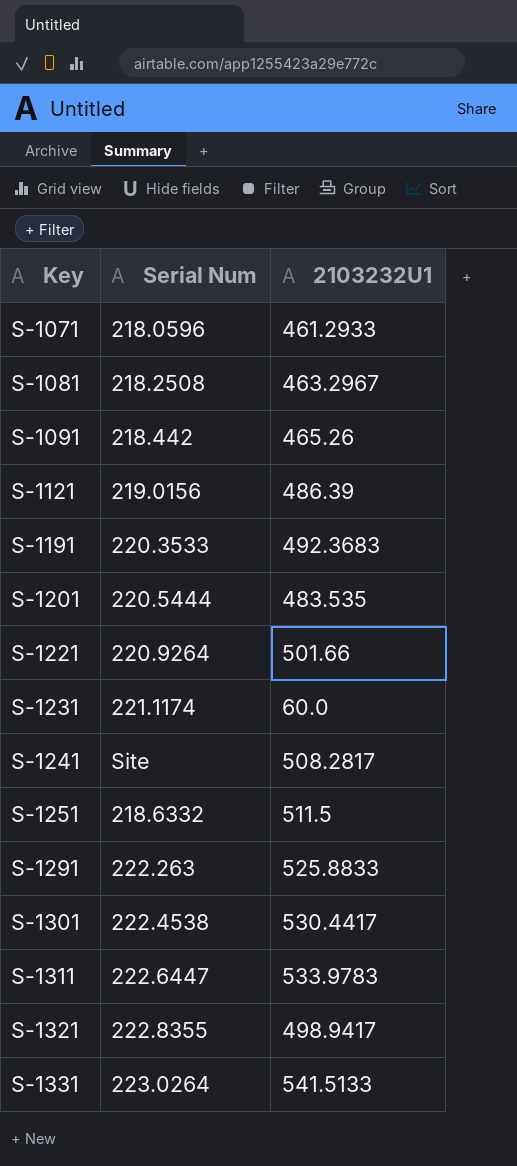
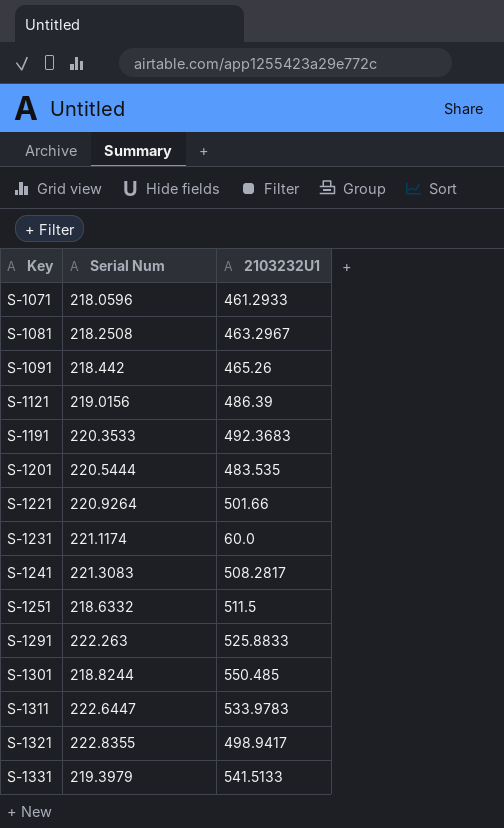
S-1241 | Serial Num: Site -> 221.3083
S-1301 | Serial Num: 222.4538 -> 218.8244
S-1301 | 2103232U1: 530.4417 -> 550.485
S-1331 | Serial Num: 223.0264 -> 219.3979

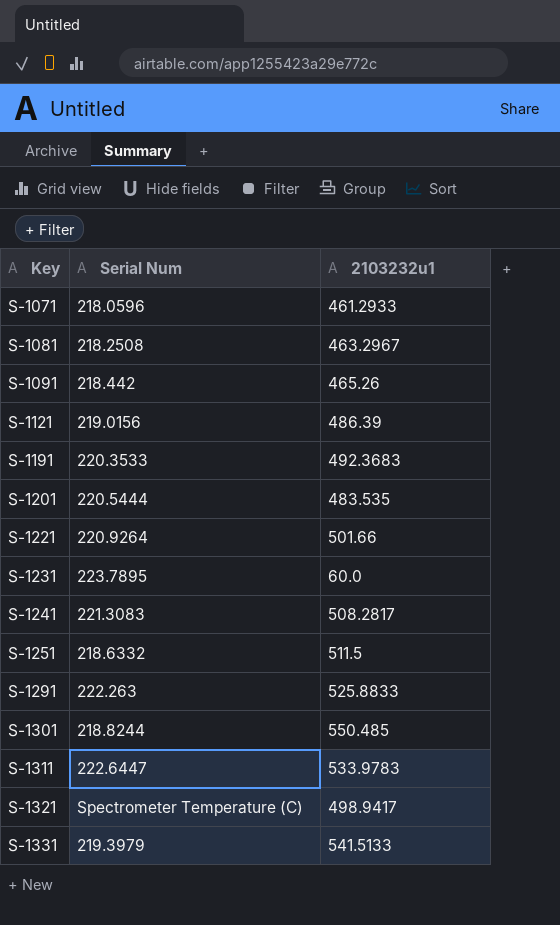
column name: 2103232U1 -> 2103232u1
S-1231 | Serial Num: 221.1174 -> 223.7895
S-1321 | Serial Num: 222.8355 -> Spectrometer Temperature (C)

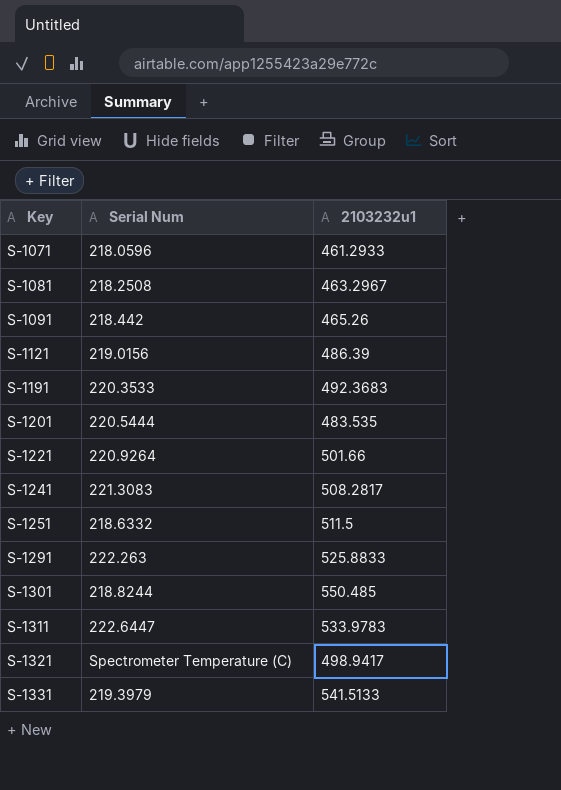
row S-1231: 223.7895 | 60.0 -> none

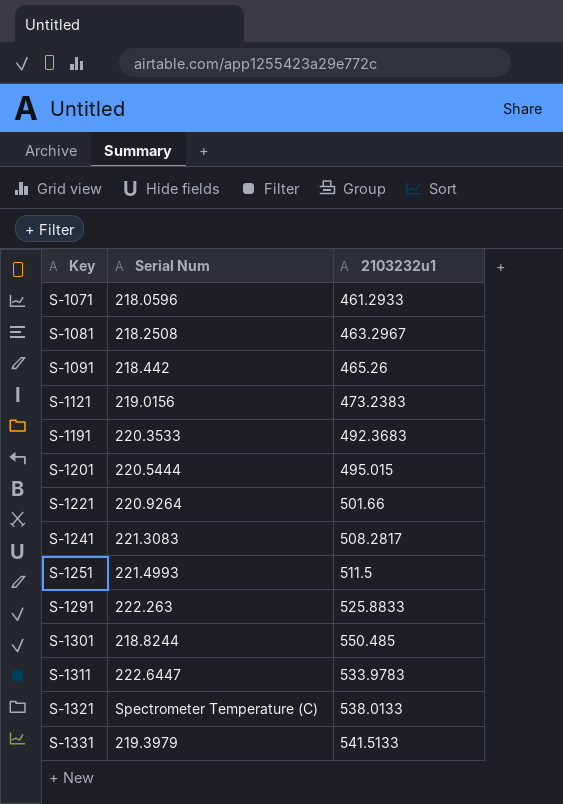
S-1121 | 2103232u1: 486.39 -> 473.2383
S-1201 | 2103232u1: 483.535 -> 495.015
S-1251 | Serial Num: 218.6332 -> 221.4993
S-1321 | 2103232u1: 498.9417 -> 538.0133

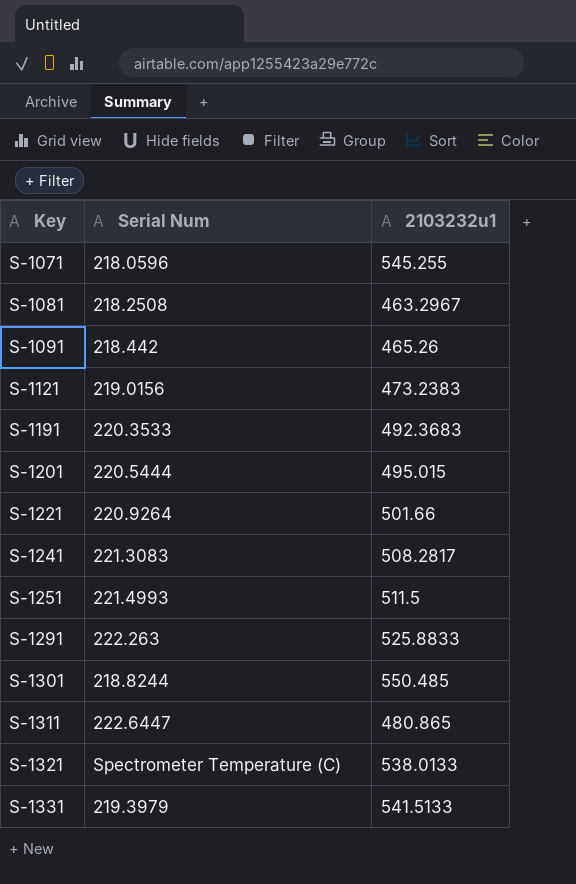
S-1071 | 2103232u1: 461.2933 -> 545.255
S-1311 | 2103232u1: 533.9783 -> 480.865

